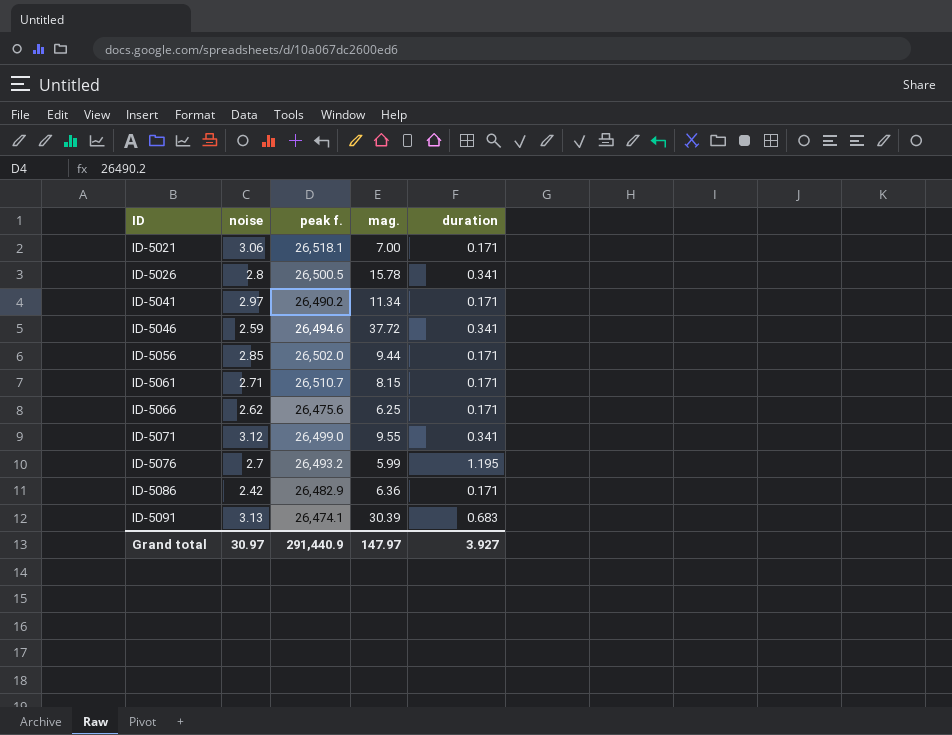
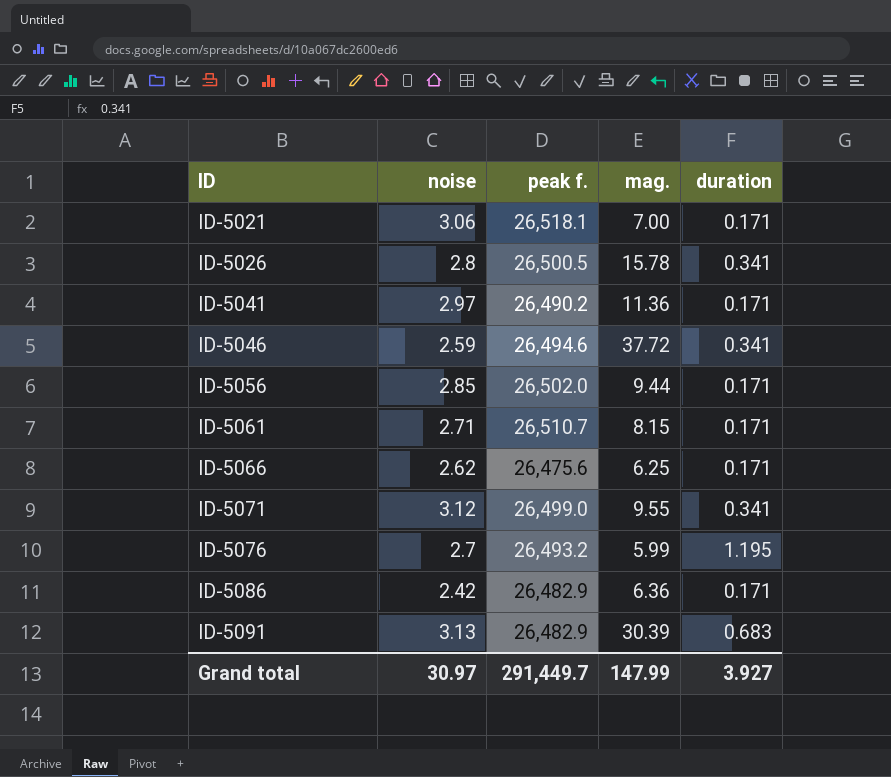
ID-5041 | mag.: 11.34 -> 11.36
ID-5091 | peak f.: 26,474.1 -> 26,482.9
Grand total | peak f.: 291,440.9 -> 291,449.7
Grand total | mag.: 147.97 -> 147.99

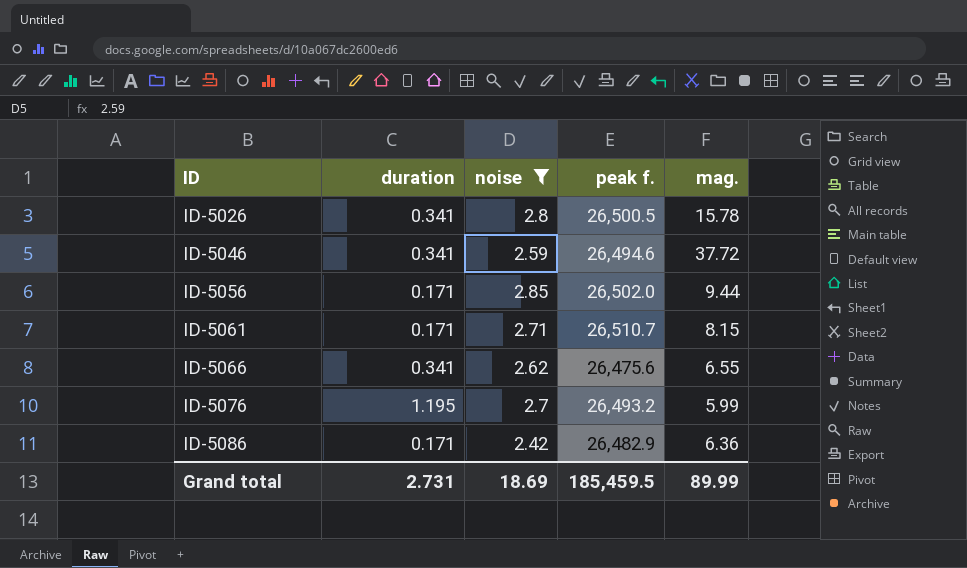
filter: none -> noise <= 2.85
column duration | position: 5 -> 2
ID-5066 | duration: 0.171 -> 0.341
ID-5066 | mag.: 6.25 -> 6.55
Grand total | duration: 3.927 -> 2.731
Grand total | noise: 30.97 -> 18.69
Grand total | peak f.: 291,449.7 -> 185,459.5
Grand total | mag.: 147.99 -> 89.99

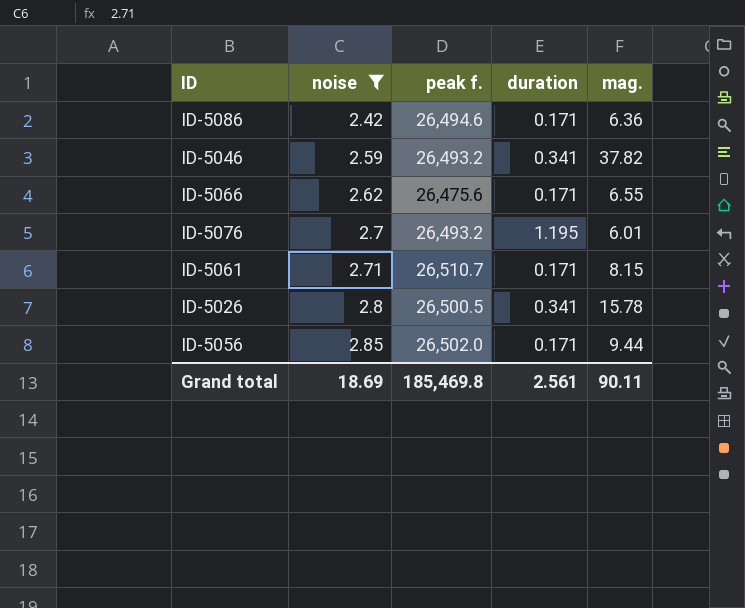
row order: ID ascending -> noise ascending
column duration | position: 2 -> 4
ID-5086 | peak f.: 26,482.9 -> 26,494.6
ID-5046 | peak f.: 26,494.6 -> 26,493.2
ID-5046 | mag.: 37.72 -> 37.82
ID-5066 | duration: 0.341 -> 0.171
ID-5076 | mag.: 5.99 -> 6.01
Grand total | peak f.: 185,459.5 -> 185,469.8
Grand total | duration: 2.731 -> 2.561
Grand total | mag.: 89.99 -> 90.11

